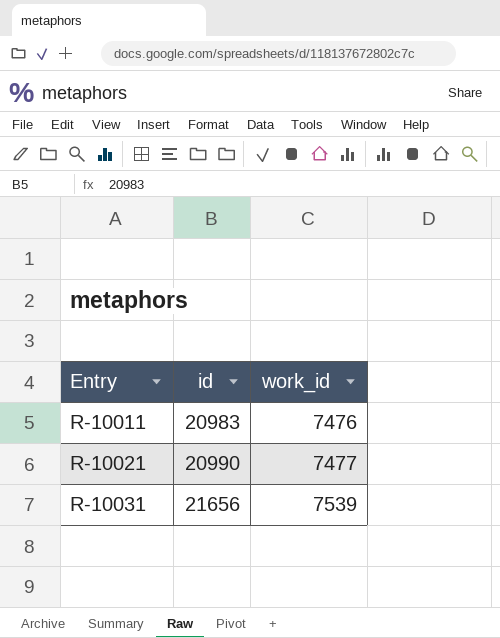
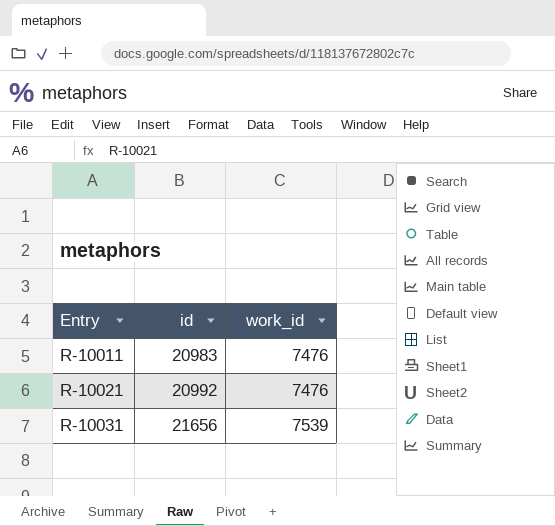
R-10021 | id: 20990 -> 20992
R-10021 | work_id: 7477 -> 7476

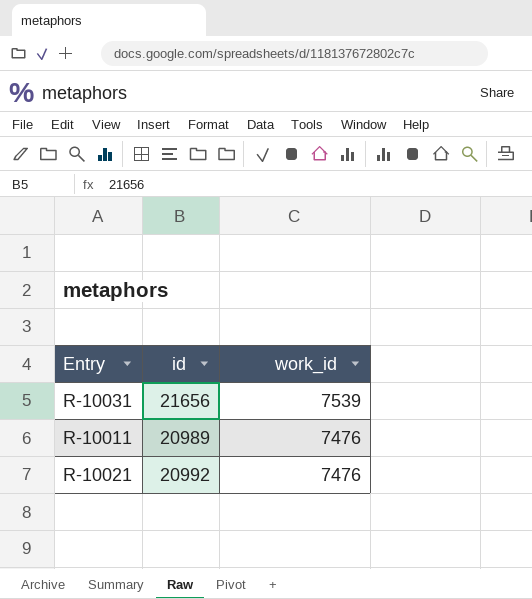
row order: Entry ascending -> work_id descending
R-10011 | id: 20983 -> 20989

